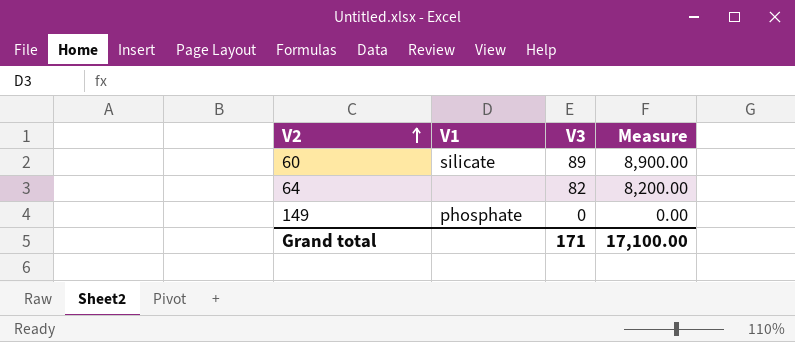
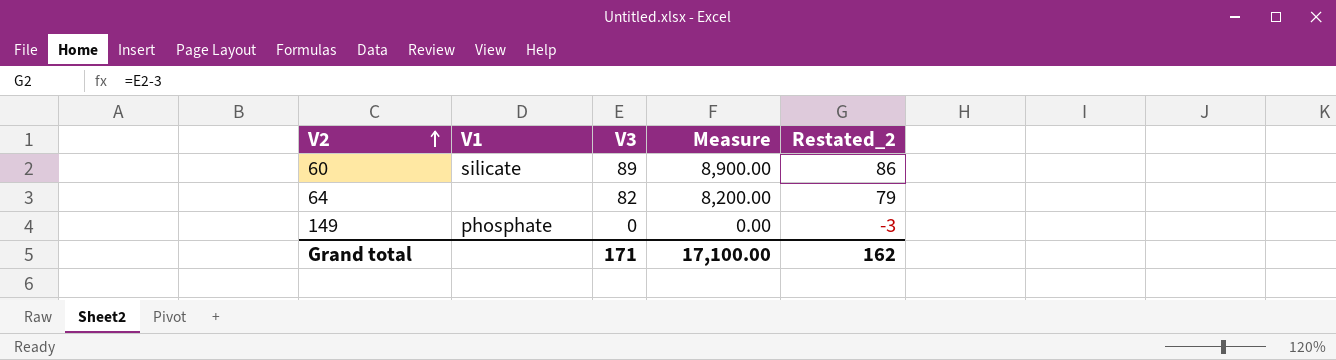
column Restated_2 | formula: none -> [V3] - 3

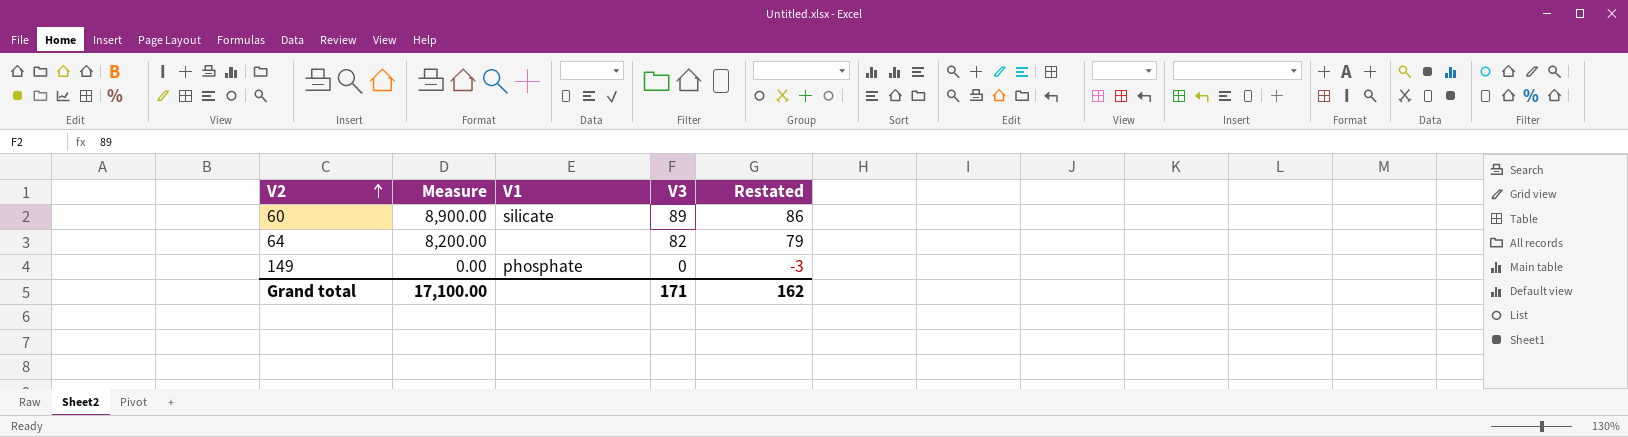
column Measure | position: 4 -> 2
column name: Restated_2 -> Restated

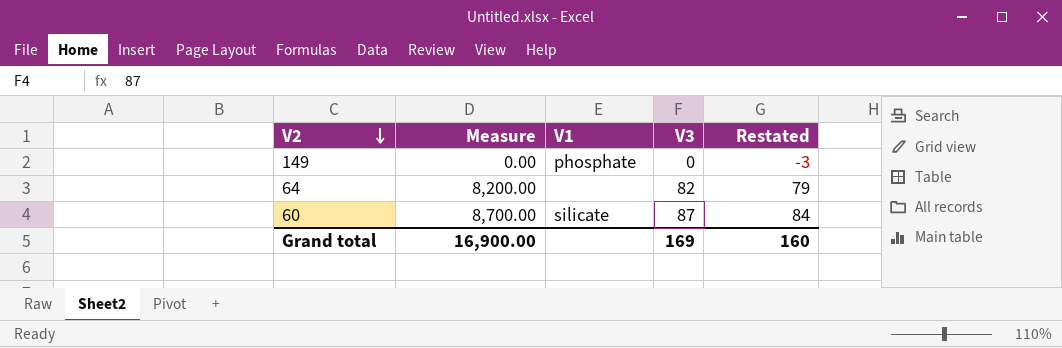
row order: V2 ascending -> V2 descending
60 | Measure: 8,900.00 -> 8,700.00
60 | V3: 89 -> 87
60 | Restated: 86 -> 84
Grand total | Measure: 17,100.00 -> 16,900.00
Grand total | V3: 171 -> 169
Grand total | Restated: 162 -> 160

